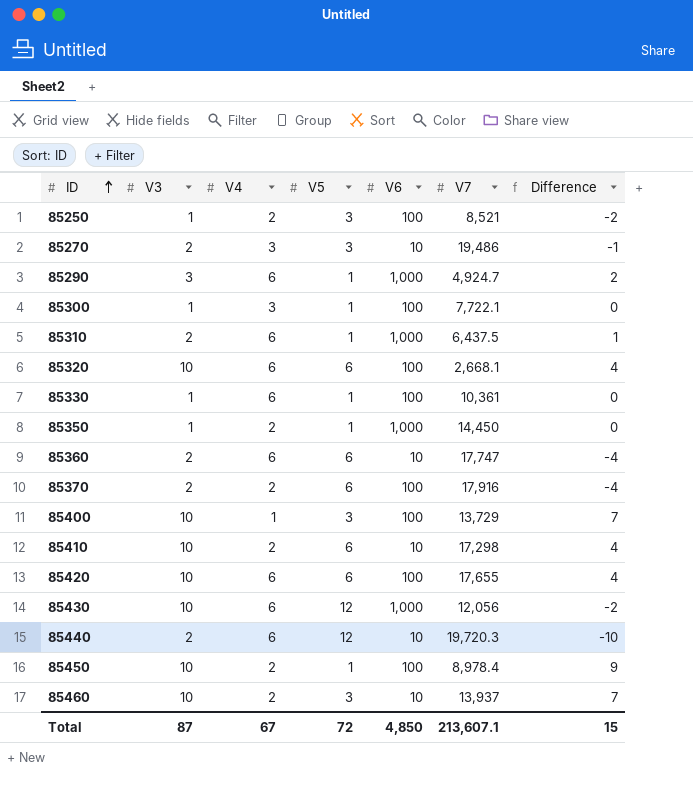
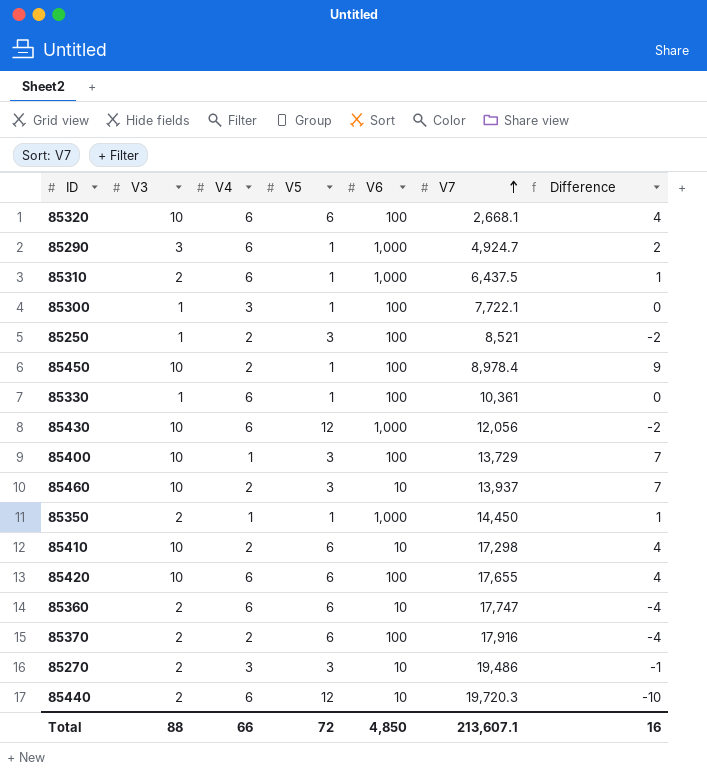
row order: ID ascending -> V7 ascending
85350 | V3: 1 -> 2
85350 | V4: 2 -> 1
85350 | Difference: 0 -> 1
Total | V3: 87 -> 88
Total | V4: 67 -> 66
Total | Difference: 15 -> 16

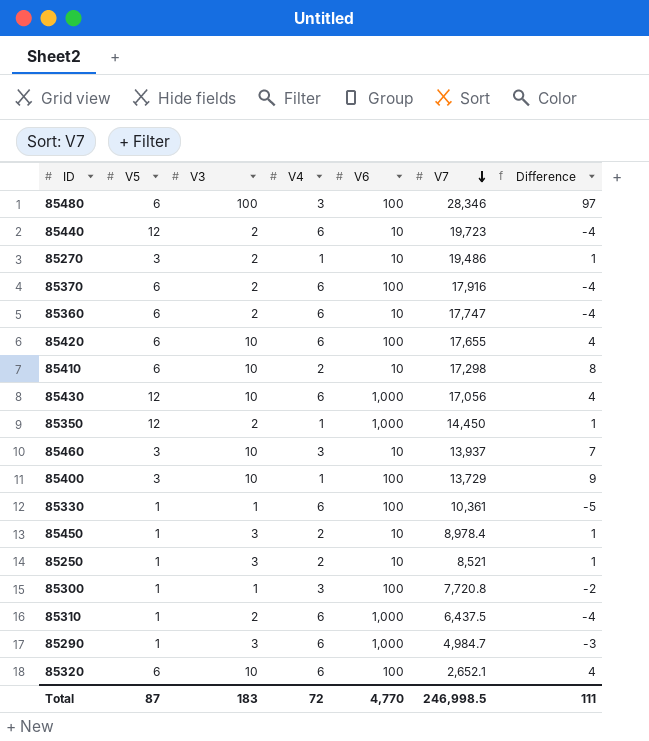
row order: V7 ascending -> V7 descending
column V5 | position: 4 -> 2
column Difference | formula: [V3] - [V5] -> [V3] - [V4]
row 85480: none -> 6 | 100 | 3 | 100 | 28,346 | 97
85440 | V7: 19,720.3 -> 19,723
85270 | V4: 3 -> 1
85370 | V4: 2 -> 6
85430 | V7: 12,056 -> 17,056
85350 | V5: 1 -> 12
85460 | V4: 2 -> 3
85450 | V3: 10 -> 3
85450 | V6: 100 -> 10
85250 | V5: 3 -> 1
85250 | V3: 1 -> 3
85250 | V6: 100 -> 10
85300 | V7: 7,722.1 -> 7,720.8
85290 | V7: 4,924.7 -> 4,984.7
85320 | V7: 2,668.1 -> 2,652.1
Total | V5: 72 -> 87
Total | V3: 88 -> 183
Total | V4: 66 -> 72
Total | V6: 4,850 -> 4,770
Total | V7: 213,607.1 -> 246,998.5
Total | Difference: 16 -> 111

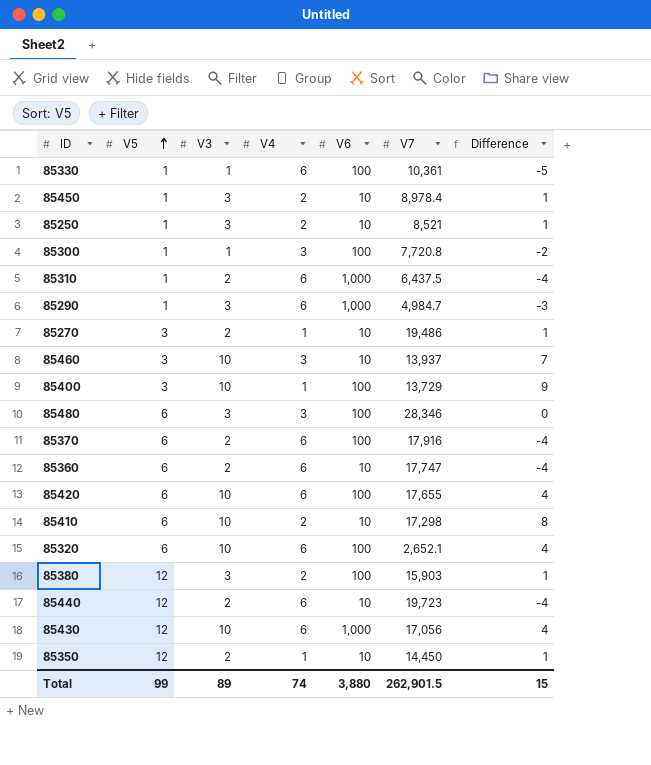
row order: V7 descending -> V5 ascending
85480 | V3: 100 -> 3
85480 | Difference: 97 -> 0
row 85380: none -> 12 | 3 | 2 | 100 | 15,903 | 1
85350 | V6: 1,000 -> 10
Total | V5: 87 -> 99
Total | V3: 183 -> 89
Total | V4: 72 -> 74
Total | V6: 4,770 -> 3,880
Total | V7: 246,998.5 -> 262,901.5
Total | Difference: 111 -> 15

